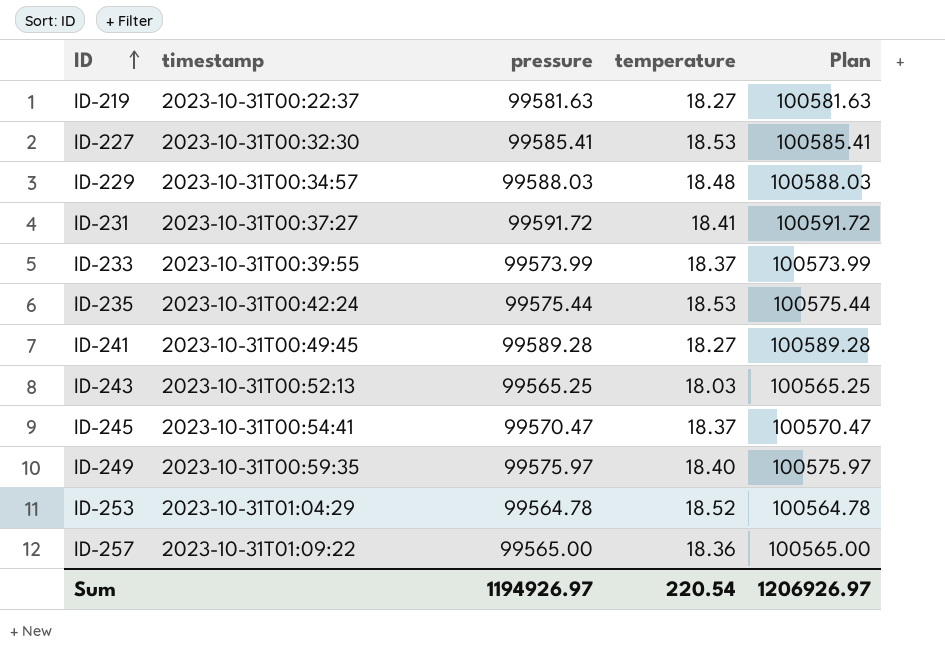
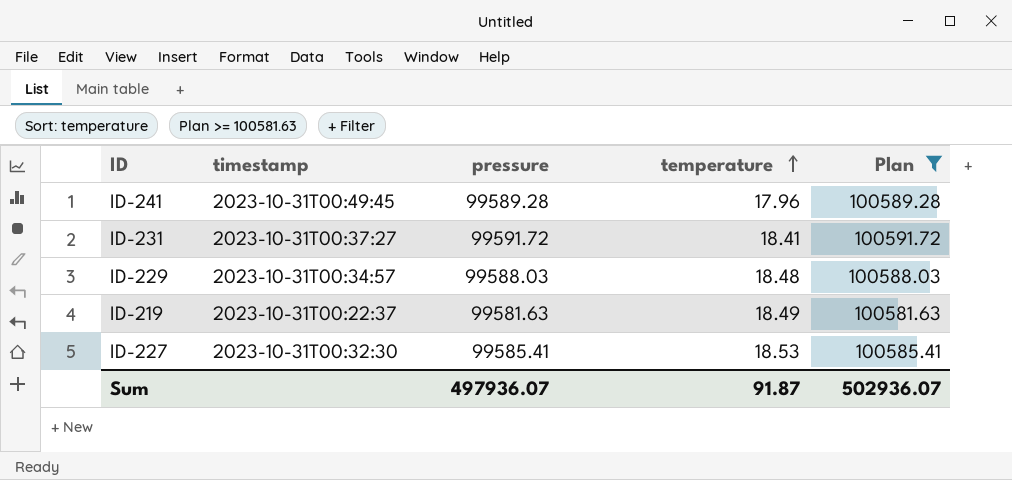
filter: none -> Plan >= 100581.63
row order: ID ascending -> temperature ascending
ID-241 | temperature: 18.27 -> 17.96
ID-219 | temperature: 18.27 -> 18.49
Sum | pressure: 1194926.97 -> 497936.07
Sum | temperature: 220.54 -> 91.87
Sum | Plan: 1206926.97 -> 502936.07

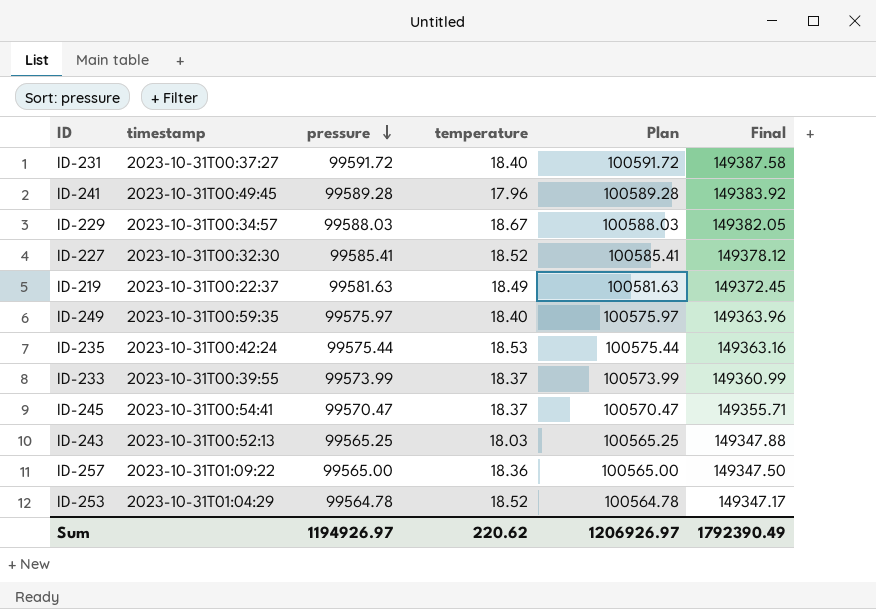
filter: Plan >= 100581.63 -> none
row order: temperature ascending -> pressure descending
column Final | formula: none -> [pressure] * 1.5
ID-231 | temperature: 18.41 -> 18.40
ID-229 | temperature: 18.48 -> 18.67
ID-227 | temperature: 18.53 -> 18.52
Sum | pressure: 497936.07 -> 1194926.97
Sum | temperature: 91.87 -> 220.62
Sum | Plan: 502936.07 -> 1206926.97

